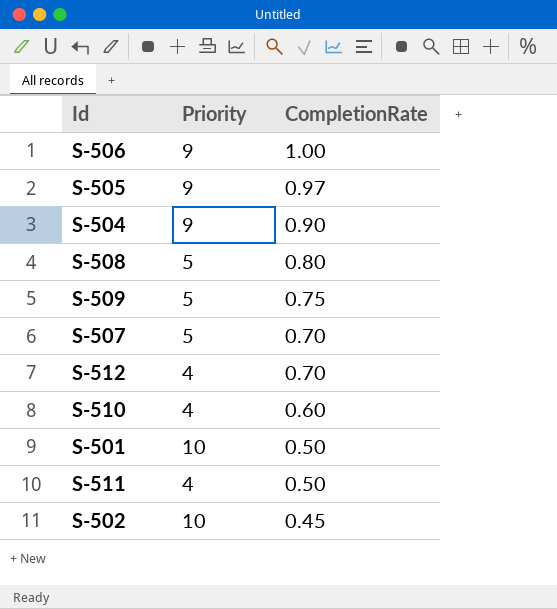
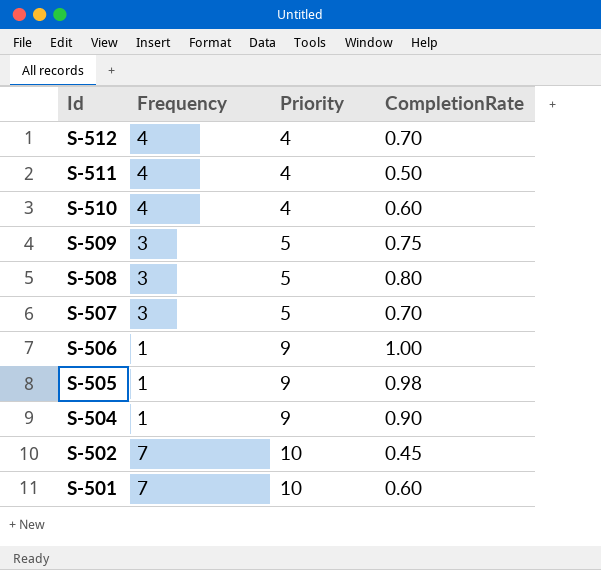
row order: CompletionRate descending -> Id descending
column Frequency | position: none -> 2
S-505 | CompletionRate: 0.97 -> 0.98
S-501 | CompletionRate: 0.50 -> 0.60

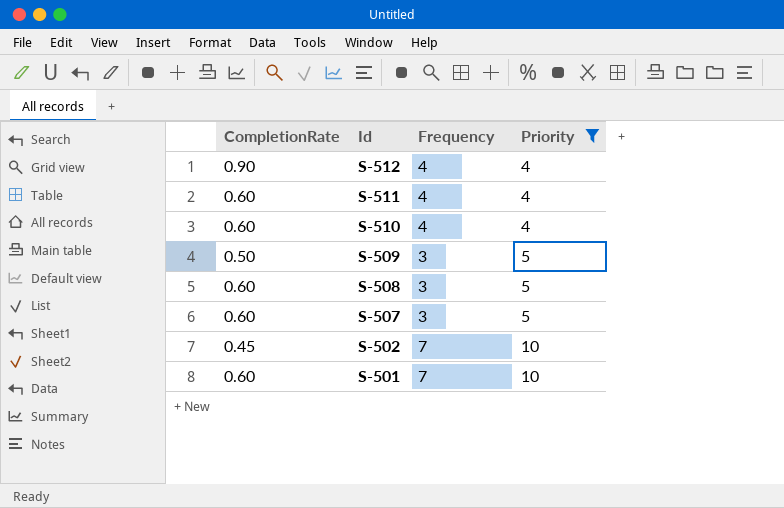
filter: none -> Priority != 9
column CompletionRate | position: 4 -> 1
S-512 | CompletionRate: 0.70 -> 0.90
S-511 | CompletionRate: 0.50 -> 0.60
S-509 | CompletionRate: 0.75 -> 0.50
S-508 | CompletionRate: 0.80 -> 0.60
S-507 | CompletionRate: 0.70 -> 0.60

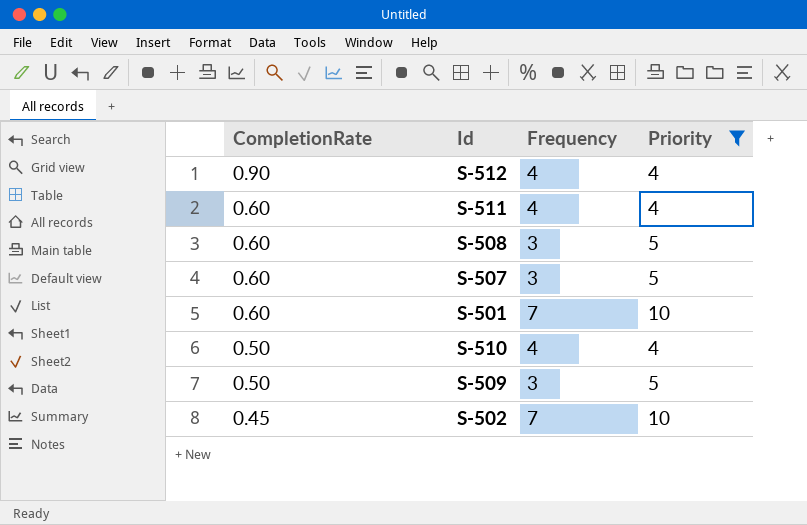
row order: Id descending -> CompletionRate descending
S-510 | CompletionRate: 0.60 -> 0.50

